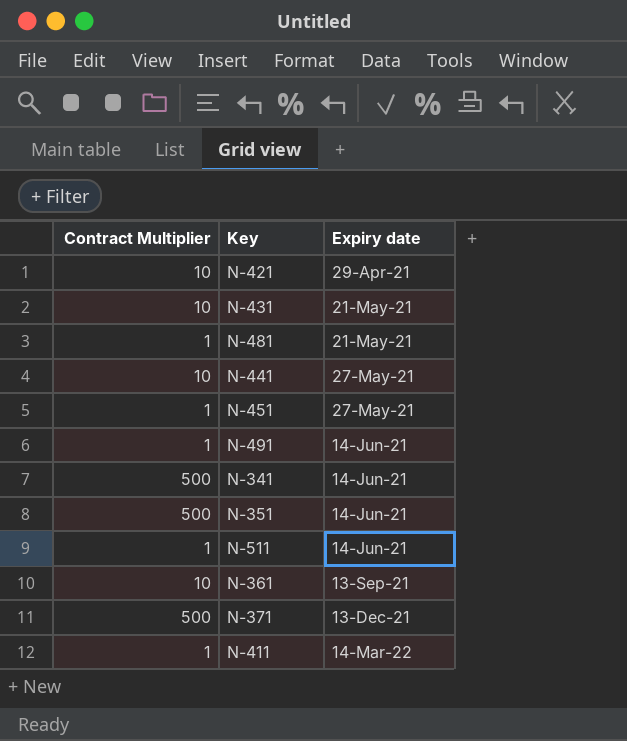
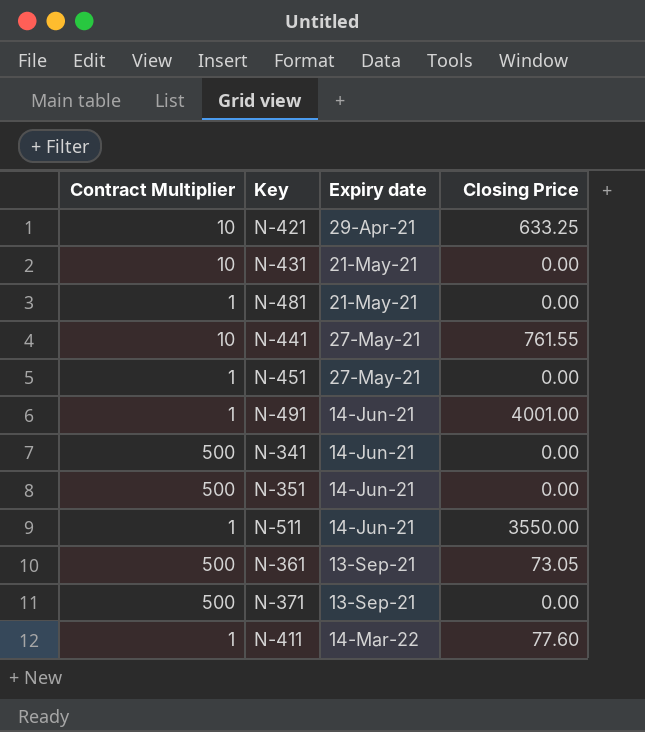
column Closing Price | position: none -> 4
N-361 | Contract Multiplier: 10 -> 500
N-371 | Expiry date: 13-Dec-21 -> 13-Sep-21

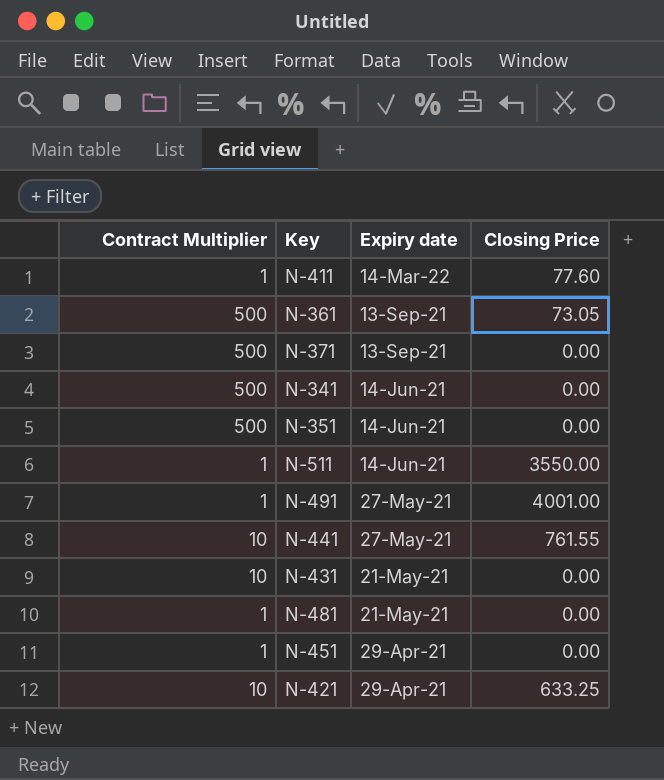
row order: Expiry date ascending -> Expiry date descending
N-491 | Expiry date: 14-Jun-21 -> 27-May-21
N-451 | Expiry date: 27-May-21 -> 29-Apr-21

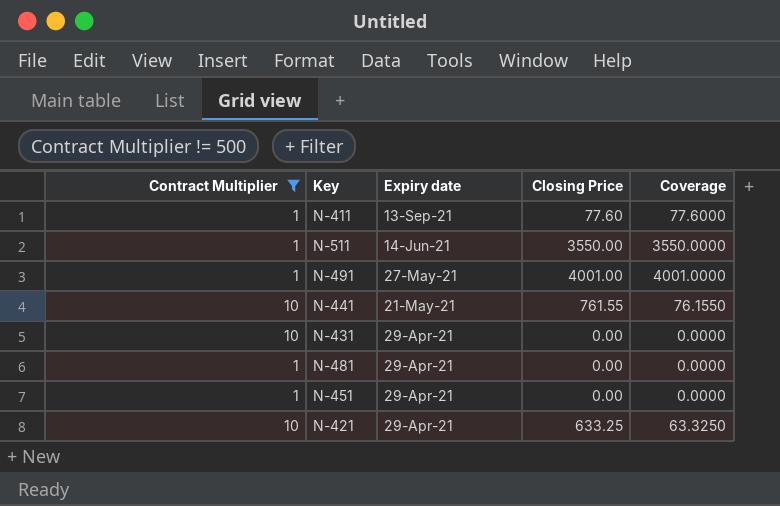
filter: none -> Contract Multiplier != 500
column Coverage | formula: none -> [Closing Price] / [Contract Multiplier]
N-411 | Expiry date: 14-Mar-22 -> 13-Sep-21
N-441 | Expiry date: 27-May-21 -> 21-May-21
N-431 | Expiry date: 21-May-21 -> 29-Apr-21
N-481 | Expiry date: 21-May-21 -> 29-Apr-21

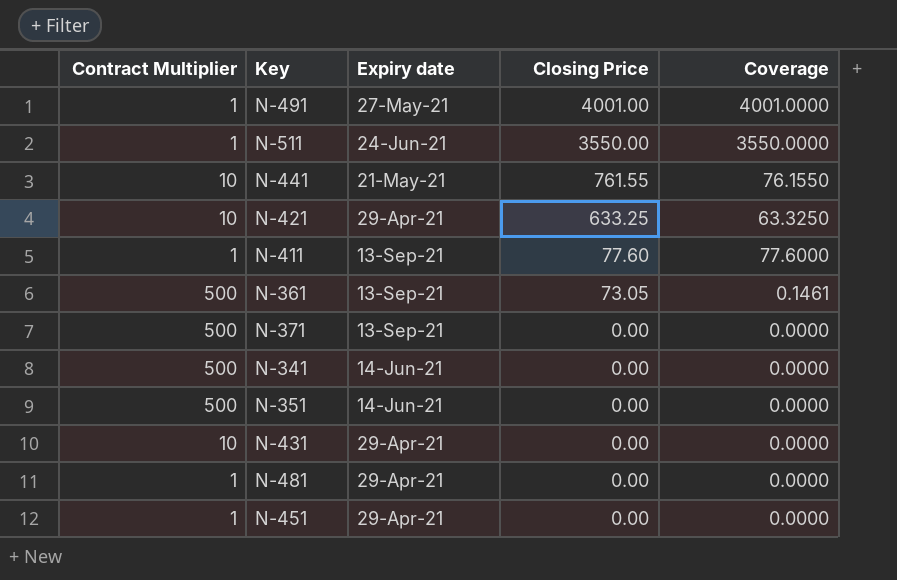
filter: Contract Multiplier != 500 -> none
row order: Expiry date descending -> Closing Price descending
N-511 | Expiry date: 14-Jun-21 -> 24-Jun-21

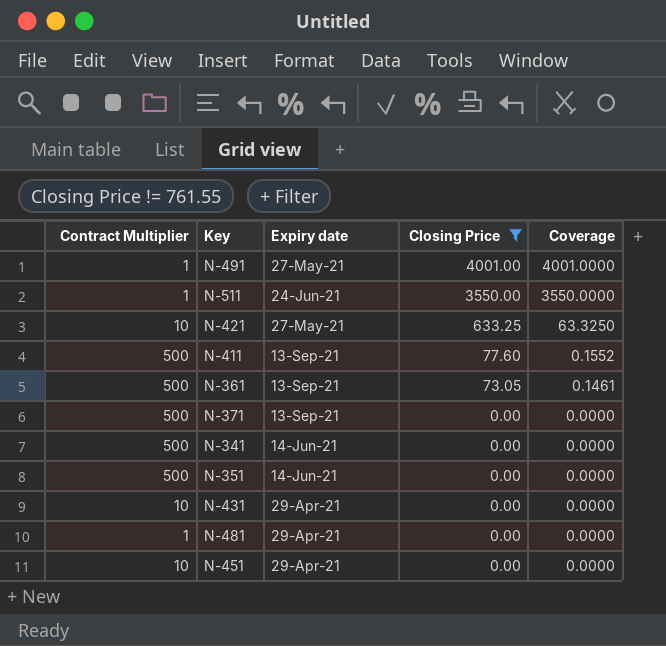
filter: none -> Closing Price != 761.55
N-421 | Expiry date: 29-Apr-21 -> 27-May-21
N-411 | Contract Multiplier: 1 -> 500
N-411 | Coverage: 77.6000 -> 0.1552
N-451 | Contract Multiplier: 1 -> 10

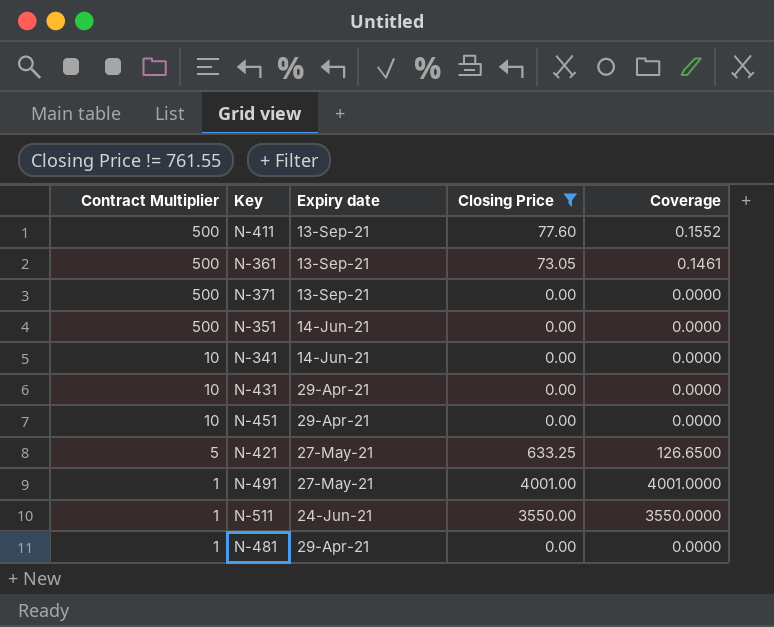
row order: Closing Price descending -> Contract Multiplier descending
N-341 | Contract Multiplier: 500 -> 10
N-421 | Contract Multiplier: 10 -> 5
N-421 | Coverage: 63.3250 -> 126.6500

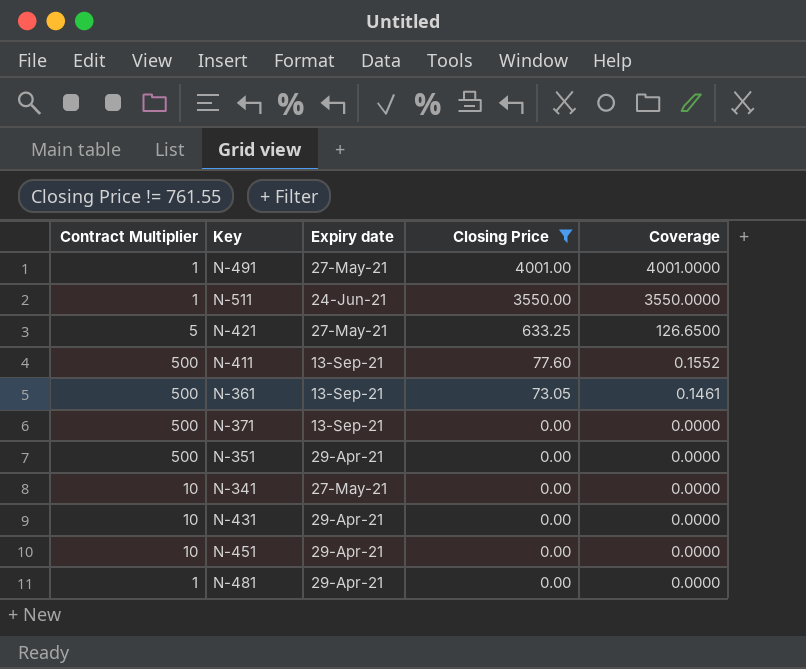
row order: Contract Multiplier descending -> Closing Price descending
N-351 | Expiry date: 14-Jun-21 -> 29-Apr-21
N-341 | Expiry date: 14-Jun-21 -> 27-May-21

